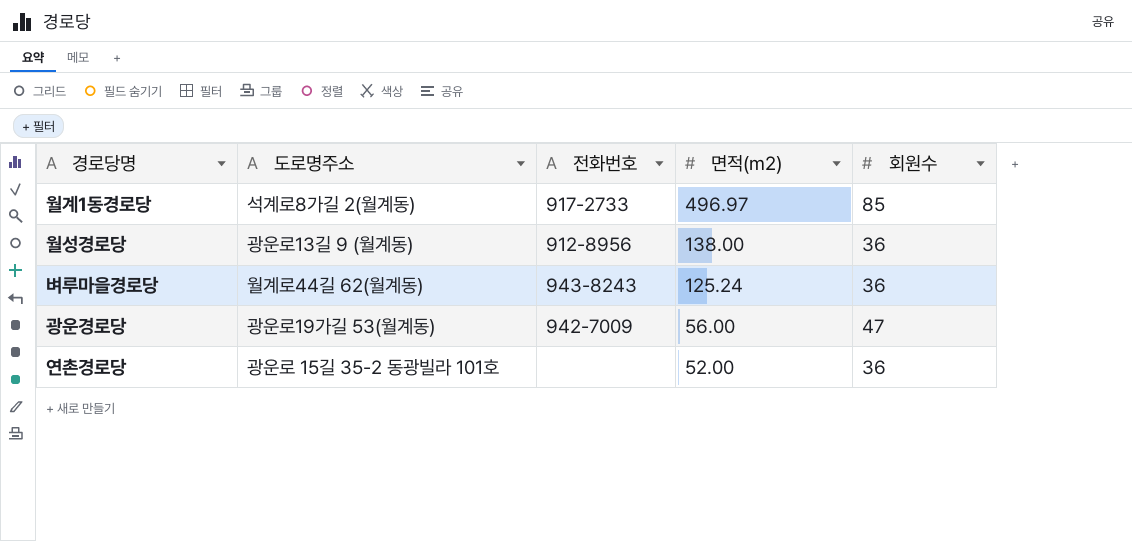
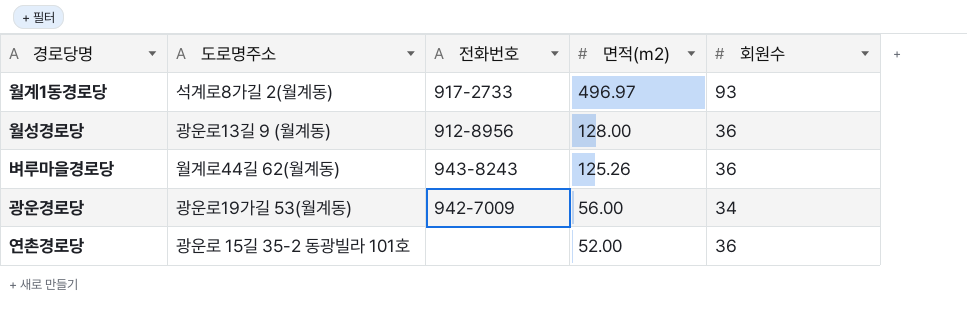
월계1동경로당 | 회원수: 85 -> 93
월성경로당 | 면적(m2): 138.00 -> 128.00
벼루마을경로당 | 면적(m2): 125.24 -> 125.26
광운경로당 | 회원수: 47 -> 34

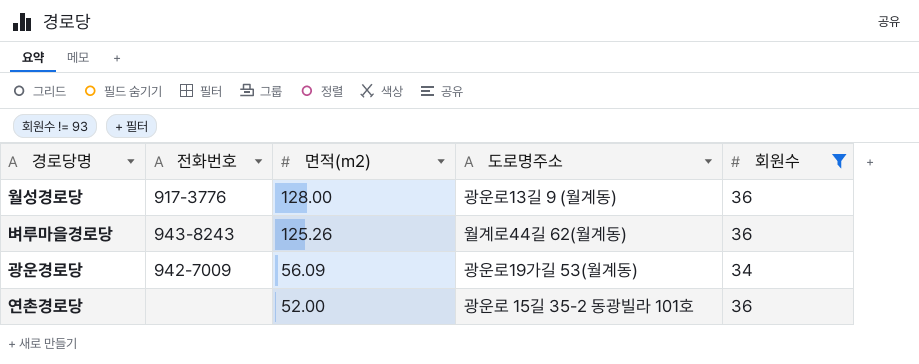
filter: none -> 회원수 != 93
column 도로명주소 | position: 2 -> 4
월성경로당 | 전화번호: 912-8956 -> 917-3776
광운경로당 | 면적(m2): 56.00 -> 56.09

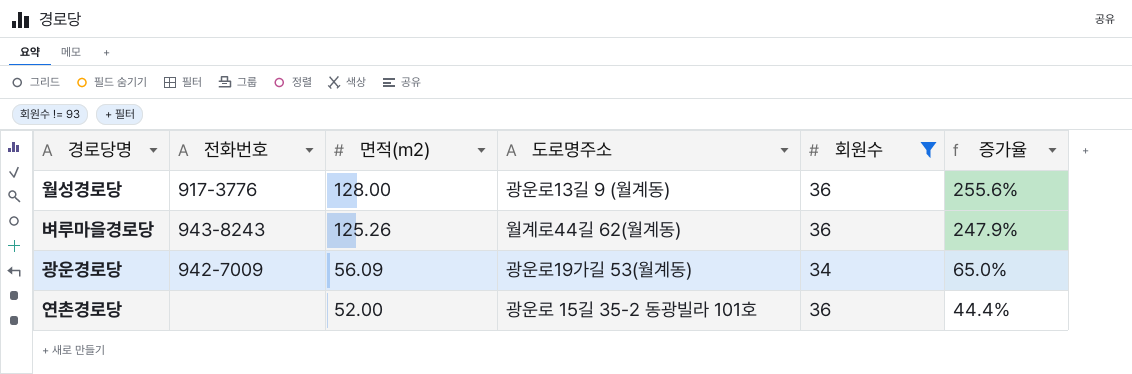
column 증가율 | formula: none -> ([면적(m2)] - [회원수]) / [회원수]

